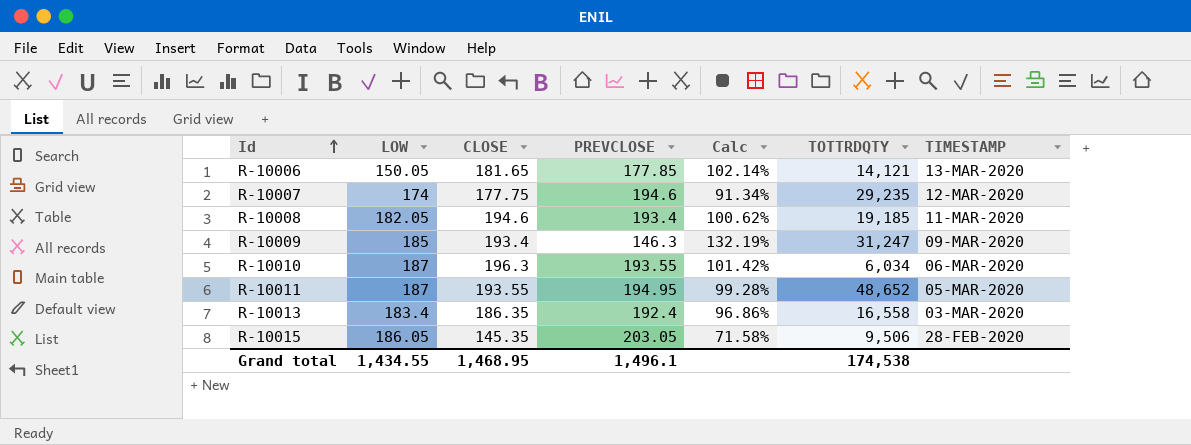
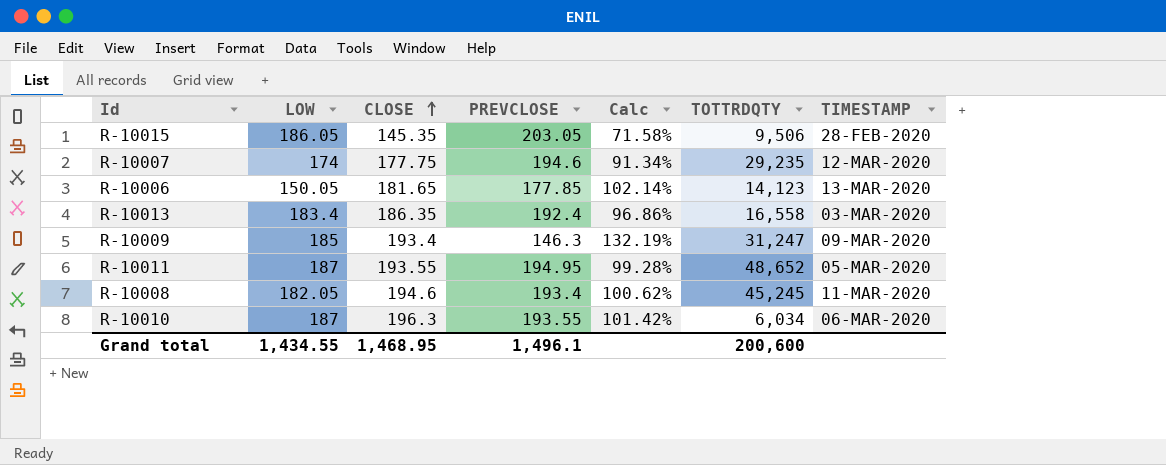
row order: Id ascending -> CLOSE ascending
R-10006 | TOTTRDQTY: 14,121 -> 14,123
R-10008 | TOTTRDQTY: 19,185 -> 45,245
Grand total | TOTTRDQTY: 174,538 -> 200,600

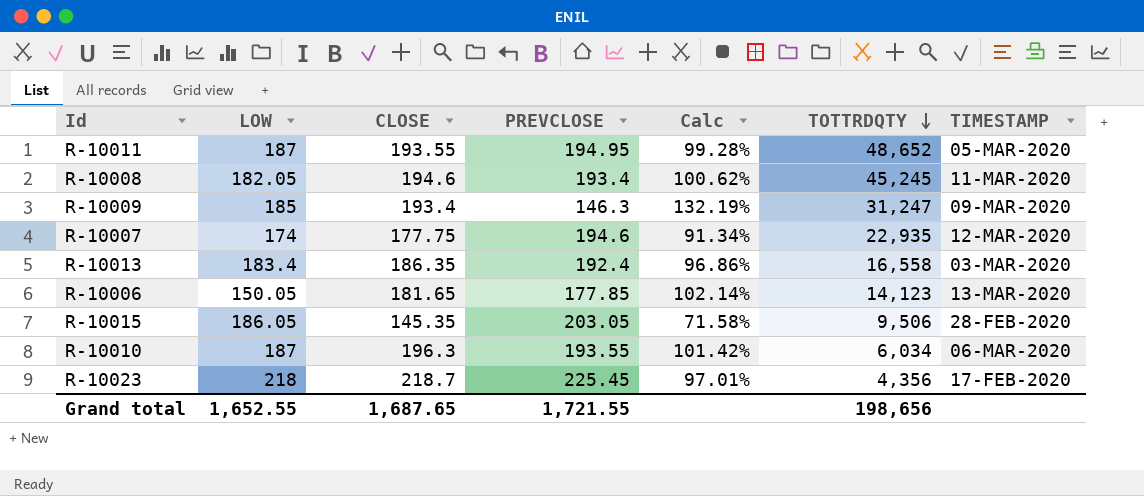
row order: CLOSE ascending -> TOTTRDQTY descending
R-10007 | TOTTRDQTY: 29,235 -> 22,935
row R-10023: none -> 218 | 218.7 | 225.45 | 97.01% | 4,356 | 17-FEB-2020
Grand total | LOW: 1,434.55 -> 1,652.55
Grand total | CLOSE: 1,468.95 -> 1,687.65
Grand total | PREVCLOSE: 1,496.1 -> 1,721.55
Grand total | TOTTRDQTY: 200,600 -> 198,656

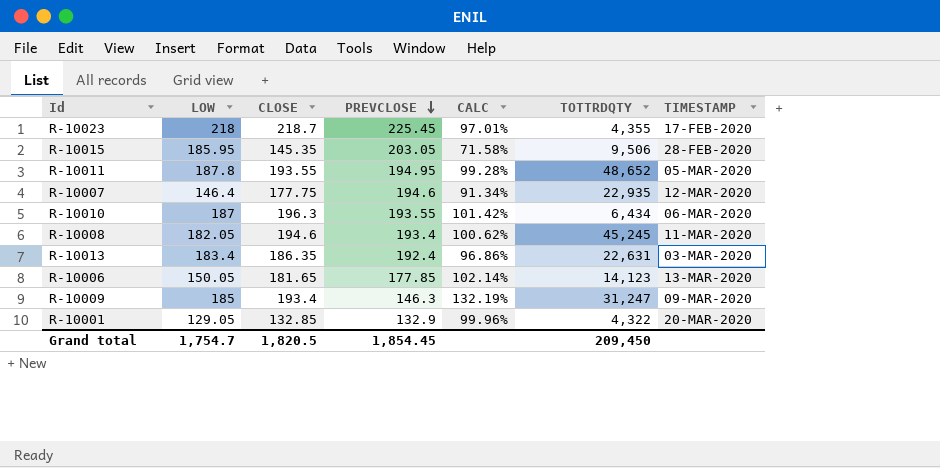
row order: TOTTRDQTY descending -> PREVCLOSE descending
column name: Calc -> CALC
R-10023 | TOTTRDQTY: 4,356 -> 4,355
R-10015 | LOW: 186.05 -> 185.95
R-10011 | LOW: 187 -> 187.8
R-10007 | LOW: 174 -> 146.4
R-10010 | TOTTRDQTY: 6,034 -> 6,434
R-10013 | TOTTRDQTY: 16,558 -> 22,631
row R-10001: none -> 129.05 | 132.85 | 132.9 | 99.96% | 4,322 | 20-MAR-2020
Grand total | LOW: 1,652.55 -> 1,754.7
Grand total | CLOSE: 1,687.65 -> 1,820.5
Grand total | PREVCLOSE: 1,721.55 -> 1,854.45
Grand total | TOTTRDQTY: 198,656 -> 209,450

